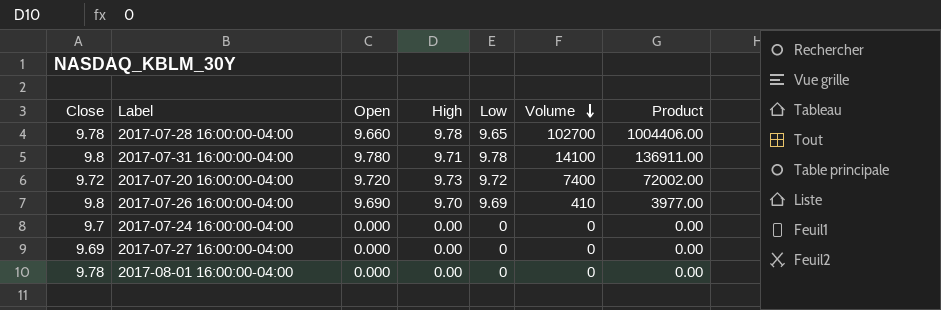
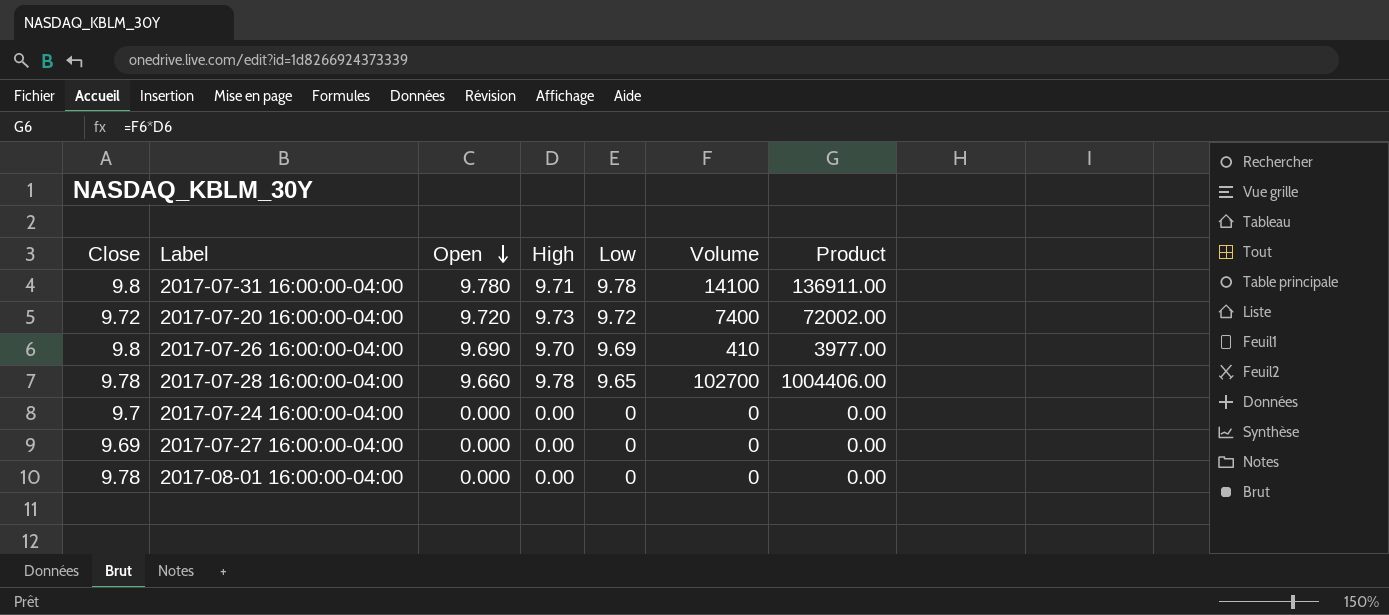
row order: Volume descending -> Open descending

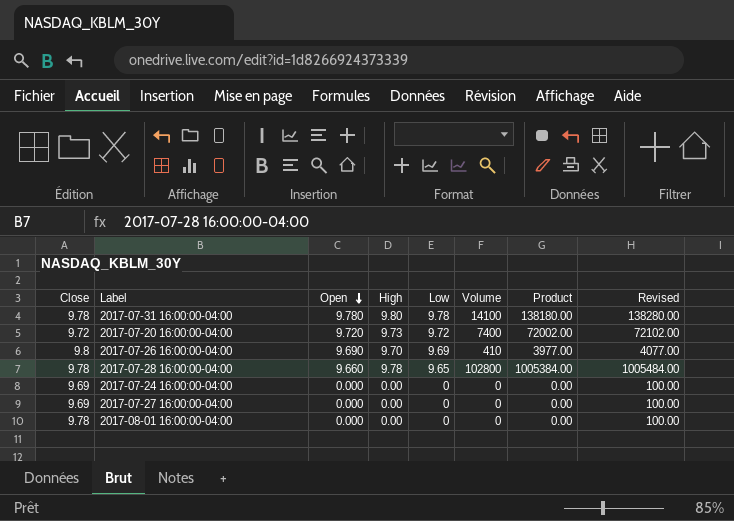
column Revised | formula: none -> [Product] + 100
2017-07-31 16:00:00-04:00 | Close: 9.8 -> 9.78
2017-07-31 16:00:00-04:00 | High: 9.71 -> 9.80
2017-07-31 16:00:00-04:00 | Product: 136911.00 -> 138180.00
2017-07-28 16:00:00-04:00 | Volume: 102700 -> 102800
2017-07-28 16:00:00-04:00 | Product: 1004406.00 -> 1005384.00
2017-07-24 16:00:00-04:00 | Close: 9.7 -> 9.69

